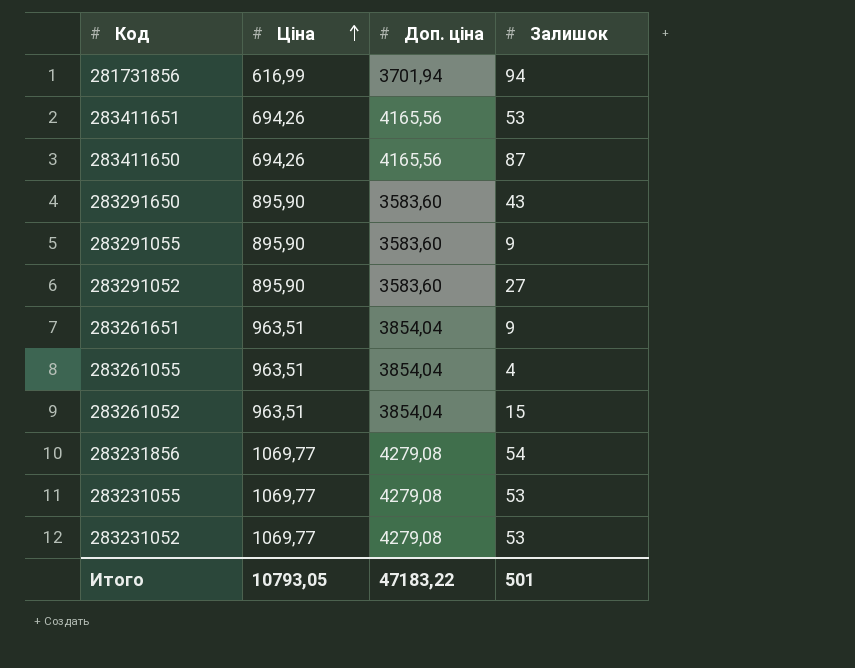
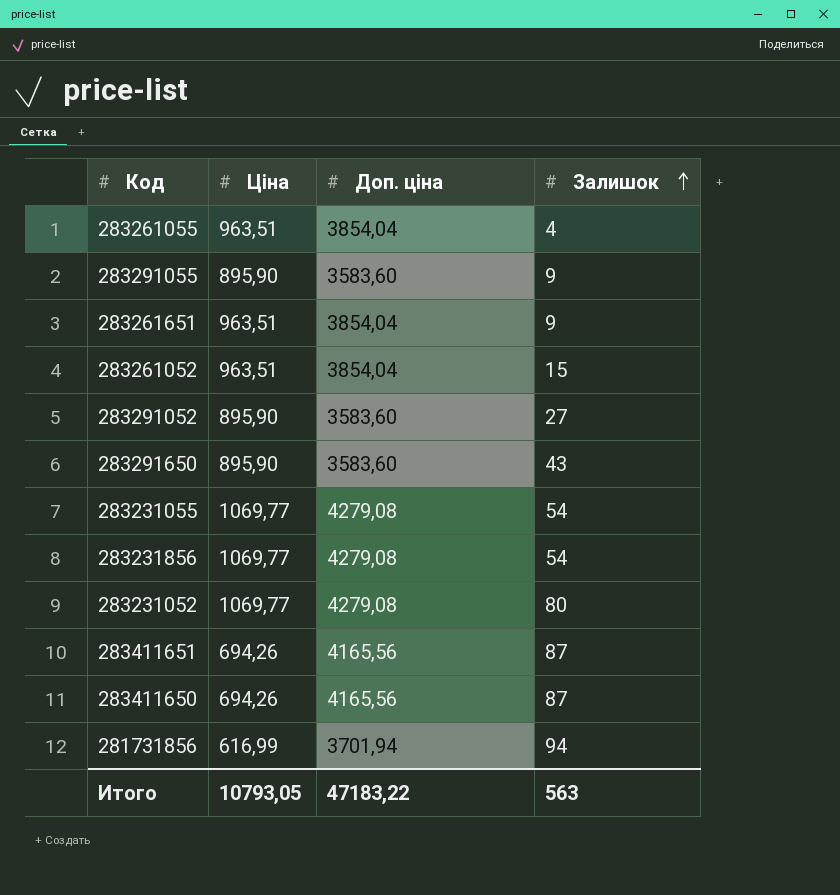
row order: Ціна ascending -> Залишок ascending
283231055 | Залишок: 53 -> 54
283231052 | Залишок: 53 -> 80
283411651 | Залишок: 53 -> 87
Итого | Залишок: 501 -> 563

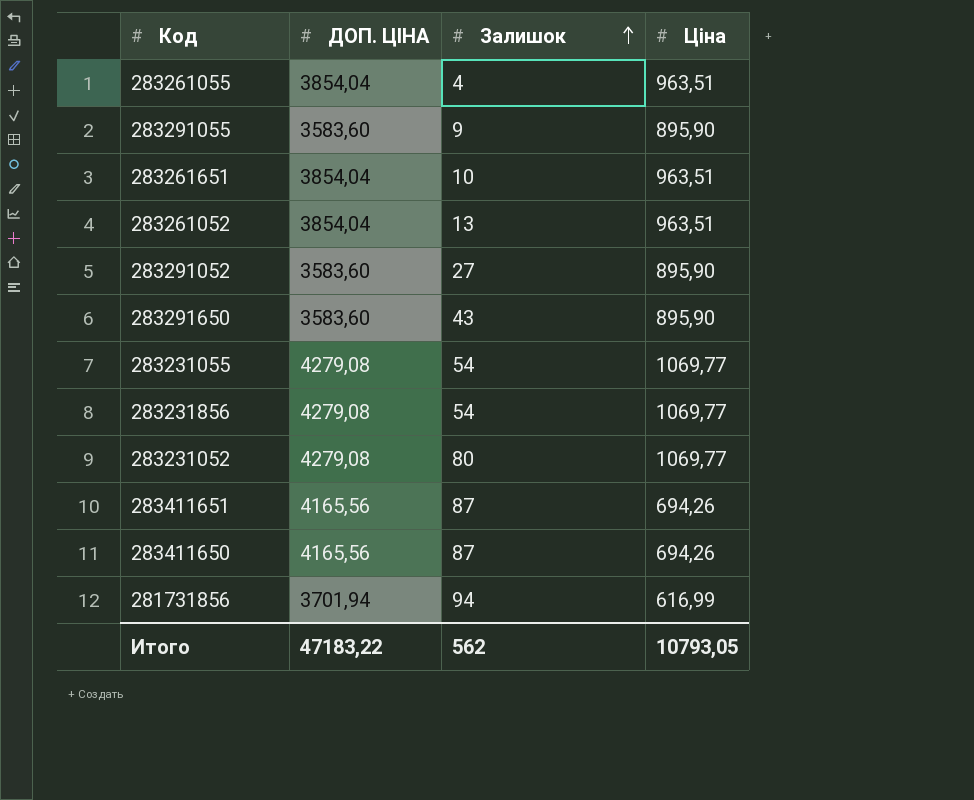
column name: Доп. ціна -> ДОП. ЦІНА
column Ціна | position: 2 -> 4
283261651 | Залишок: 9 -> 10
283261052 | Залишок: 15 -> 13
Итого | Залишок: 563 -> 562

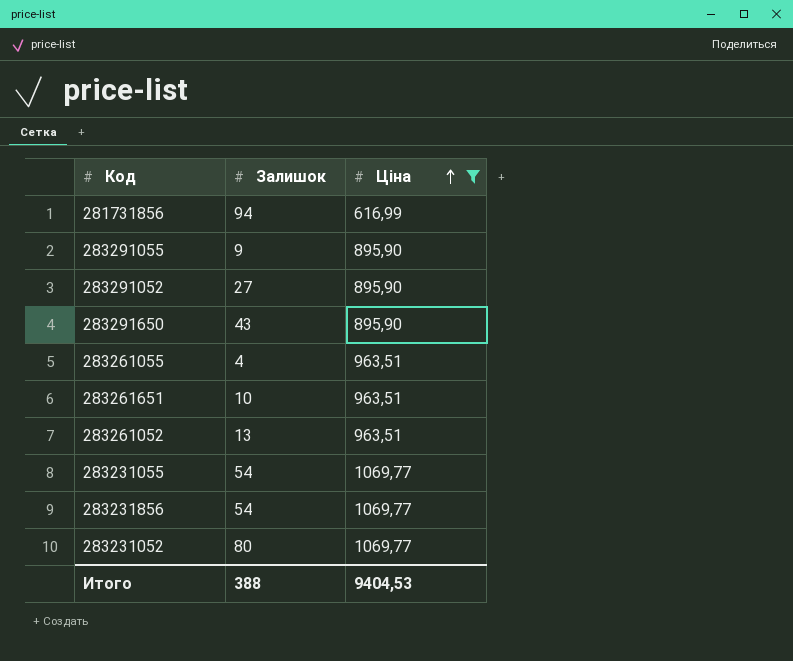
filter: none -> Ціна != 694,26
row order: Залишок ascending -> Ціна ascending
column ДОП. ЦІНА | position: 2 -> none
Итого | Залишок: 562 -> 388
Итого | Ціна: 10793,05 -> 9404,53

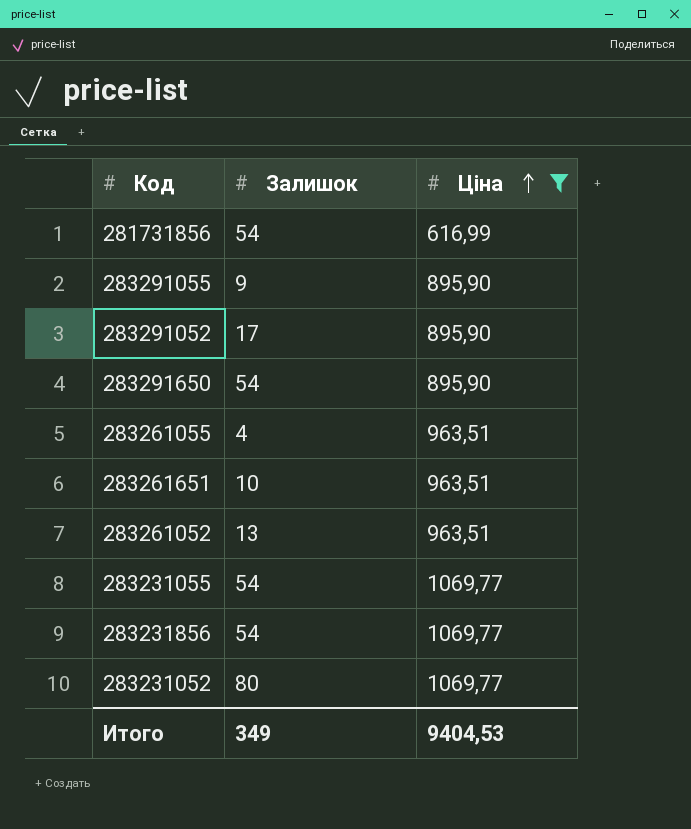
281731856 | Залишок: 94 -> 54
283291052 | Залишок: 27 -> 17
283291650 | Залишок: 43 -> 54
Итого | Залишок: 388 -> 349

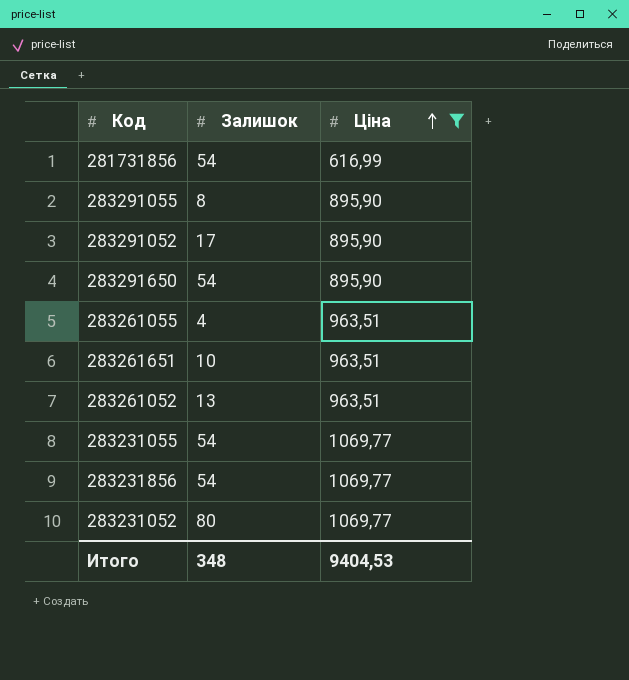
283291055 | Залишок: 9 -> 8
Итого | Залишок: 349 -> 348

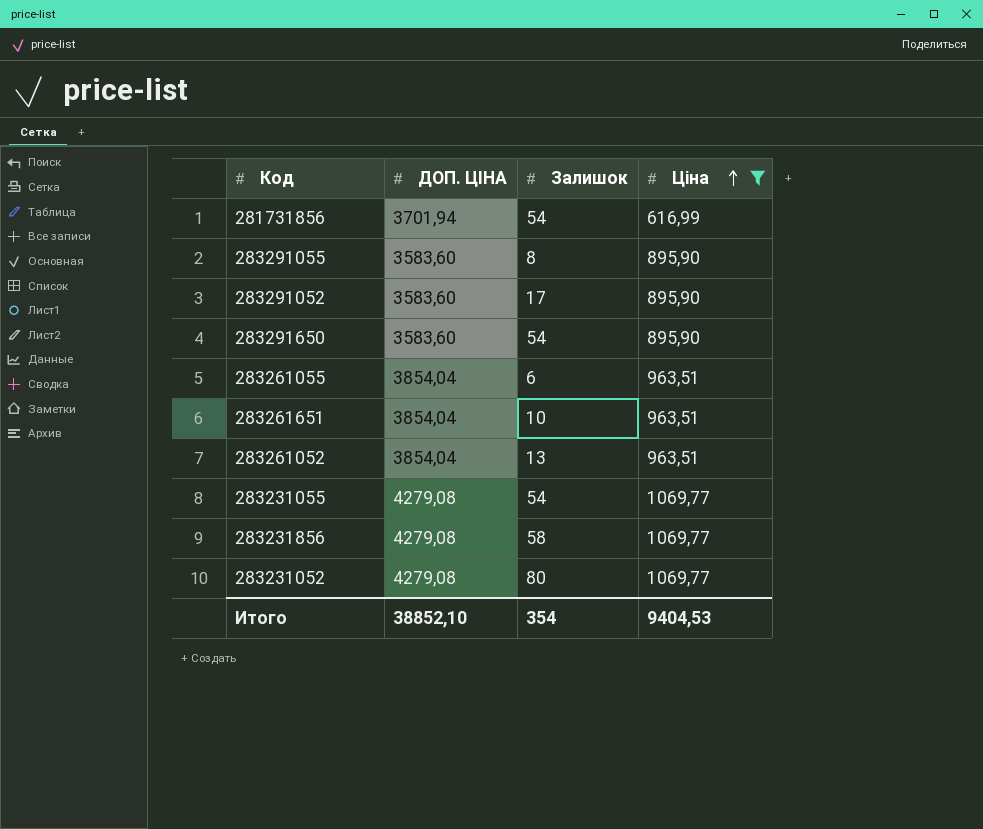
column ДОП. ЦІНА | position: none -> 2
283261055 | Залишок: 4 -> 6
283231856 | Залишок: 54 -> 58
Итого | Залишок: 348 -> 354

